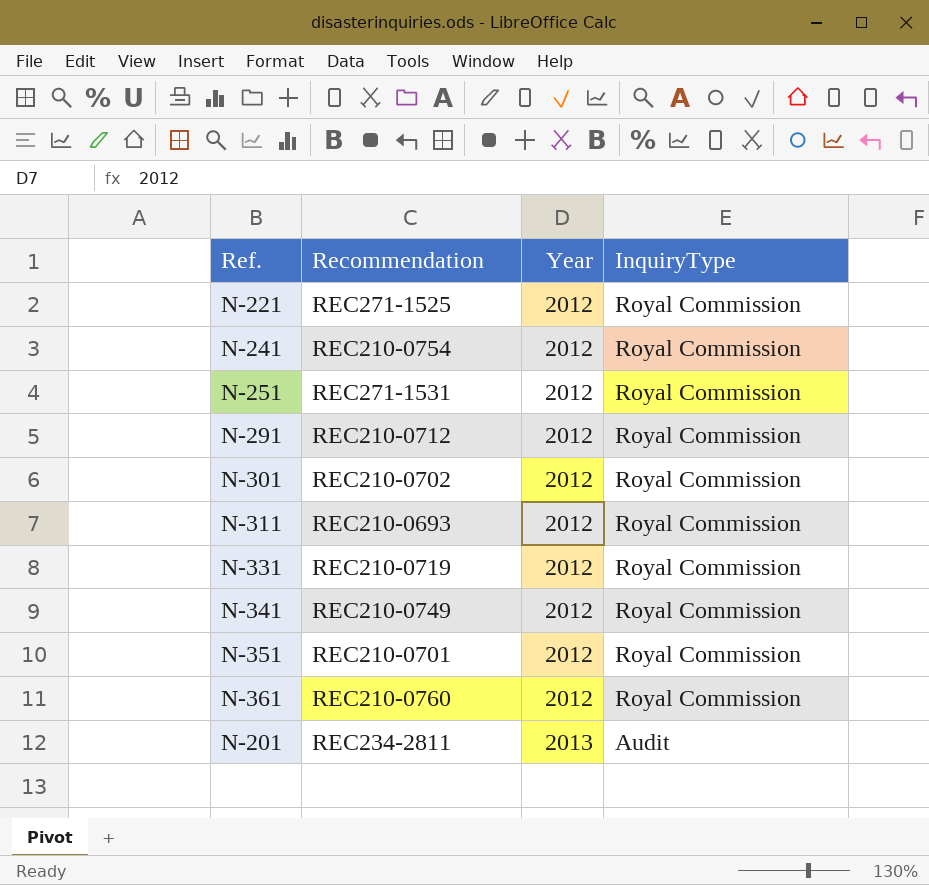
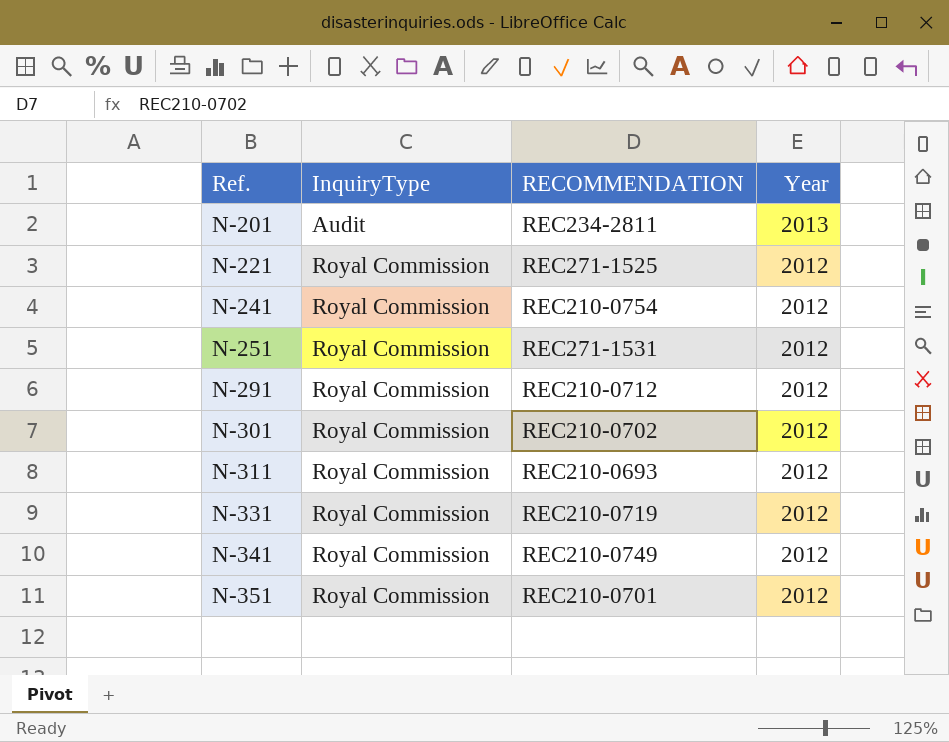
row order: Year ascending -> Ref. ascending
column InquiryType | position: 4 -> 2
column name: Recommendation -> RECOMMENDATION
row N-361: REC210-0760 | 2012 | Royal Commission -> none

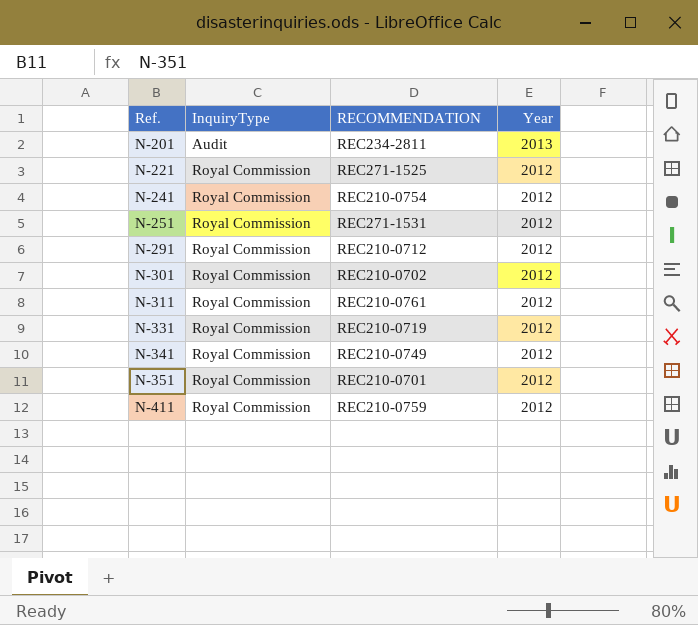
N-311 | RECOMMENDATION: REC210-0693 -> REC210-0761
row N-411: none -> Royal Commission | REC210-0759 | 2012

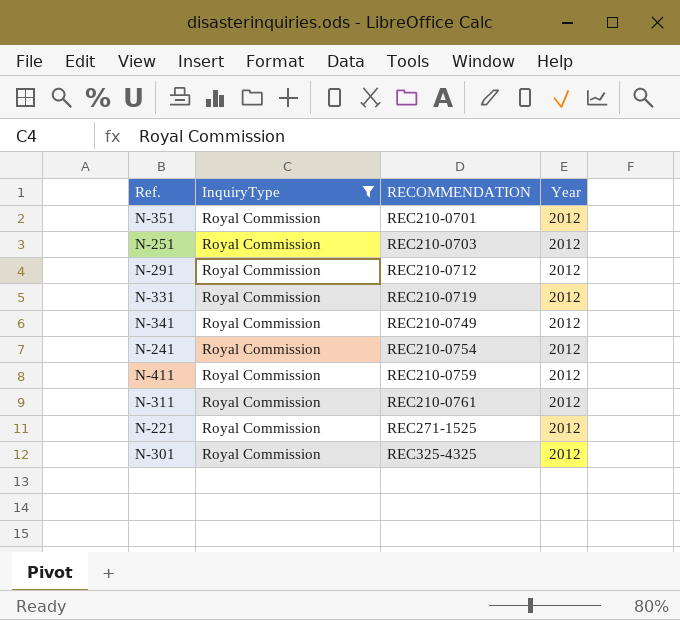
filter: none -> InquiryType = Royal Commission
row order: Ref. ascending -> RECOMMENDATION ascending
N-251 | RECOMMENDATION: REC271-1531 -> REC210-0703
N-301 | RECOMMENDATION: REC210-0702 -> REC325-4325

